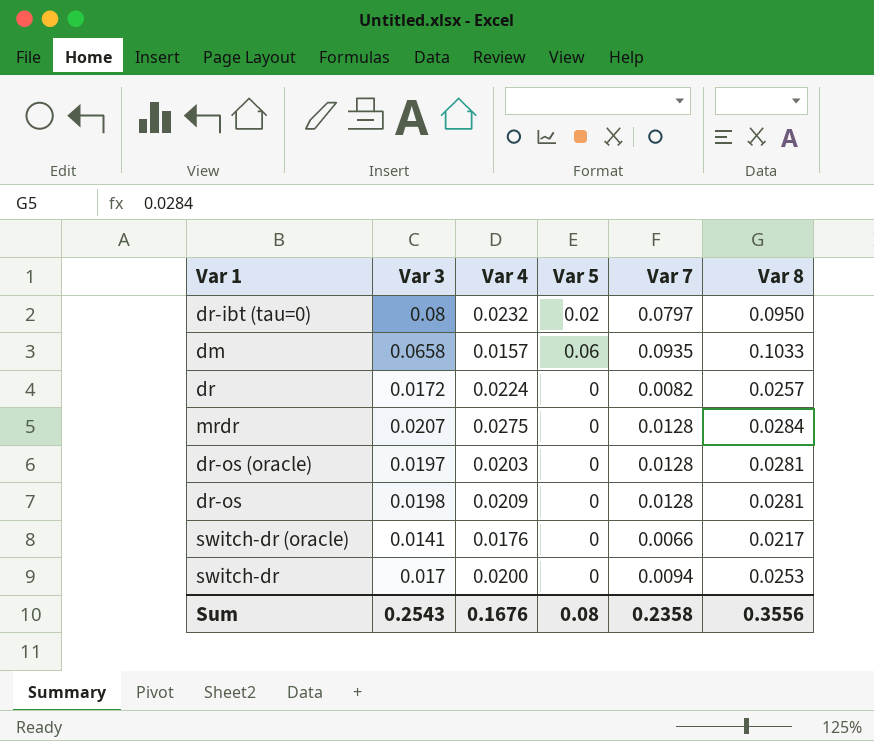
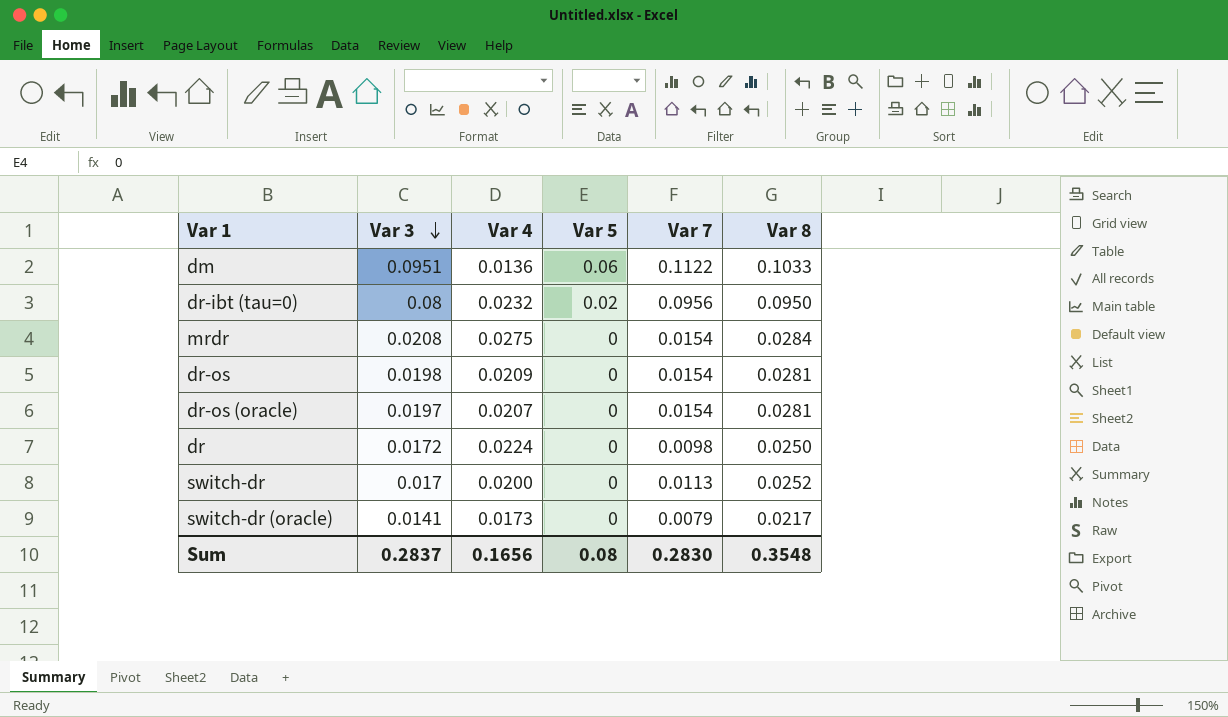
row order: none -> Var 3 descending
dm | Var 3: 0.0658 -> 0.0951
dm | Var 4: 0.0157 -> 0.0136
dm | Var 7: 0.0935 -> 0.1122
dr-ibt (tau=0) | Var 7: 0.0797 -> 0.0956
mrdr | Var 3: 0.0207 -> 0.0208
mrdr | Var 7: 0.0128 -> 0.0154
dr-os | Var 7: 0.0128 -> 0.0154
dr-os (oracle) | Var 4: 0.0203 -> 0.0207
dr-os (oracle) | Var 7: 0.0128 -> 0.0154
dr | Var 7: 0.0082 -> 0.0098
dr | Var 8: 0.0257 -> 0.0250
switch-dr | Var 7: 0.0094 -> 0.0113
switch-dr | Var 8: 0.0253 -> 0.0252
switch-dr (oracle) | Var 4: 0.0176 -> 0.0173
switch-dr (oracle) | Var 7: 0.0066 -> 0.0079
Sum | Var 3: 0.2543 -> 0.2837
Sum | Var 4: 0.1676 -> 0.1656
Sum | Var 7: 0.2358 -> 0.2830
Sum | Var 8: 0.3556 -> 0.3548

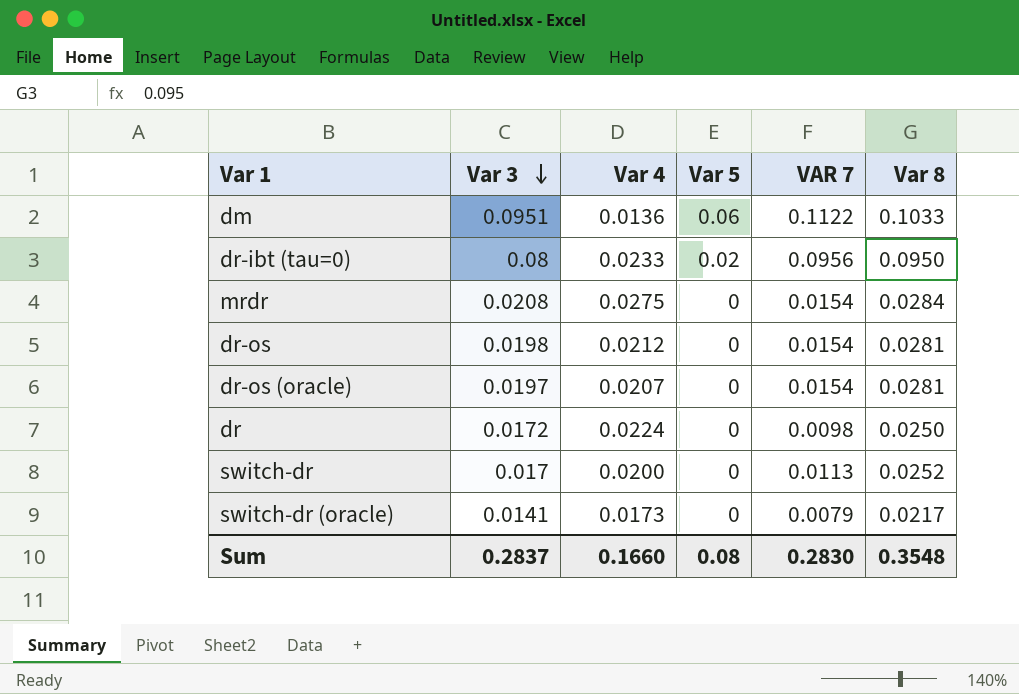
column name: Var 7 -> VAR 7
dr-ibt (tau=0) | Var 4: 0.0232 -> 0.0233
dr-os | Var 4: 0.0209 -> 0.0212
Sum | Var 4: 0.1656 -> 0.1660

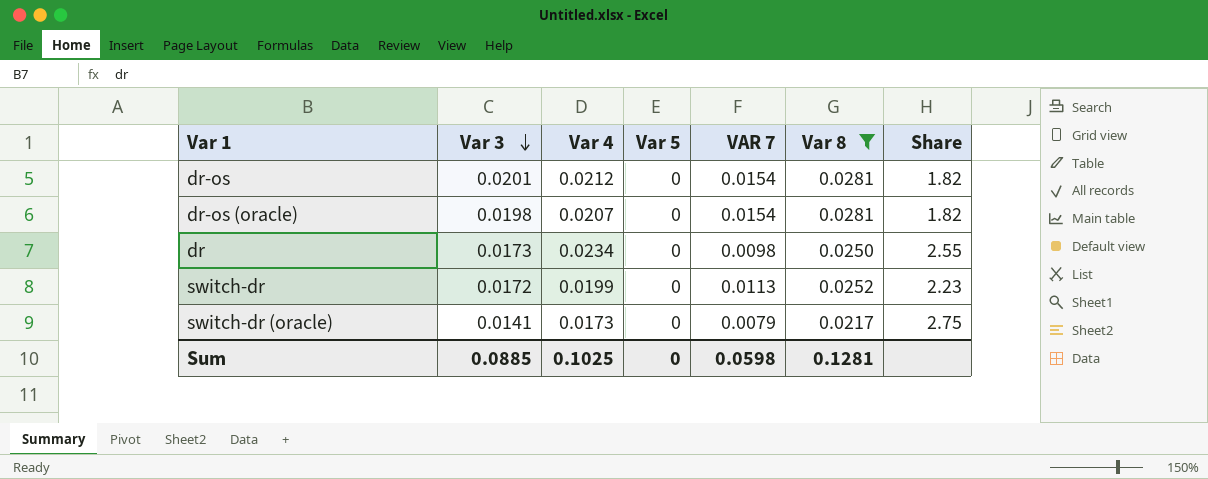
filter: none -> Var 8 <= 0.0281
column Share | formula: none -> [Var 8] / [VAR 7]
dr-os | Var 3: 0.0198 -> 0.0201
dr-os (oracle) | Var 3: 0.0197 -> 0.0198
dr | Var 3: 0.0172 -> 0.0173
dr | Var 4: 0.0224 -> 0.0234
switch-dr | Var 3: 0.017 -> 0.0172
switch-dr | Var 4: 0.0200 -> 0.0199
Sum | Var 3: 0.2837 -> 0.0885
Sum | Var 4: 0.1660 -> 0.1025
Sum | Var 5: 0.08 -> 0
Sum | VAR 7: 0.2830 -> 0.0598
Sum | Var 8: 0.3548 -> 0.1281

